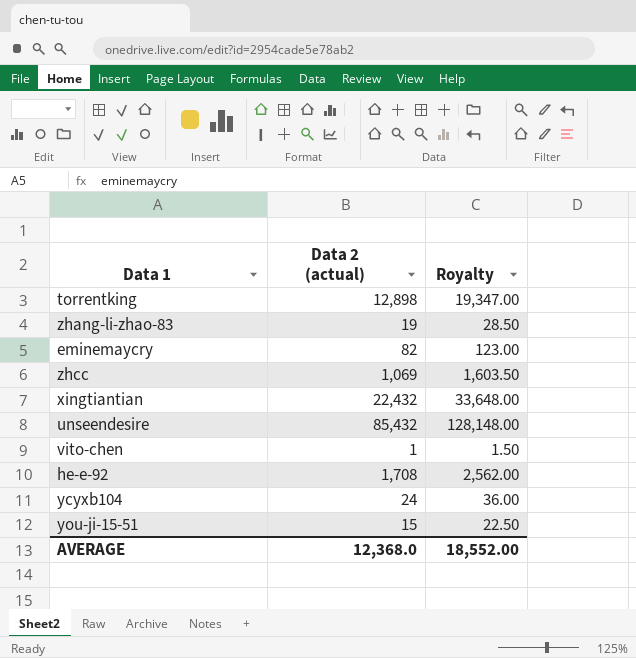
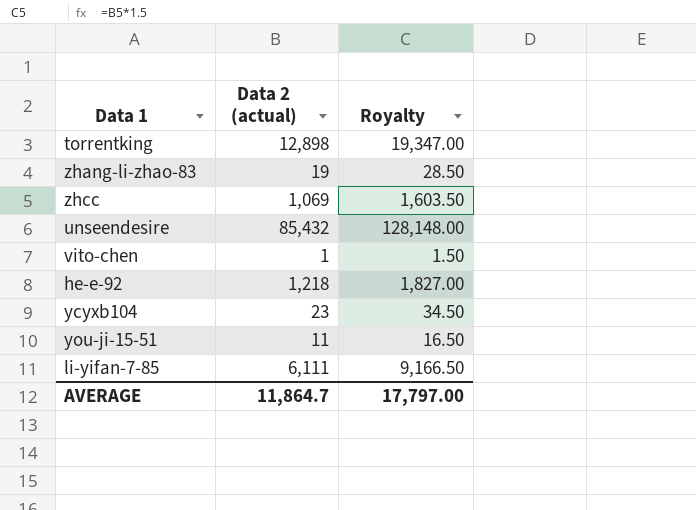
row eminemaycry: 82 | 123.00 -> none
row xingtiantian: 22,432 | 33,648.00 -> none
he-e-92 | Data 2 (actual): 1,708 -> 1,218
he-e-92 | Royalty: 2,562.00 -> 1,827.00
ycyxb104 | Data 2 (actual): 24 -> 23
ycyxb104 | Royalty: 36.00 -> 34.50
you-ji-15-51 | Data 2 (actual): 15 -> 11
you-ji-15-51 | Royalty: 22.50 -> 16.50
row li-yifan-7-85: none -> 6,111 | 9,166.50
AVERAGE | Data 2 (actual): 12,368.0 -> 11,864.7
AVERAGE | Royalty: 18,552.00 -> 17,797.00

